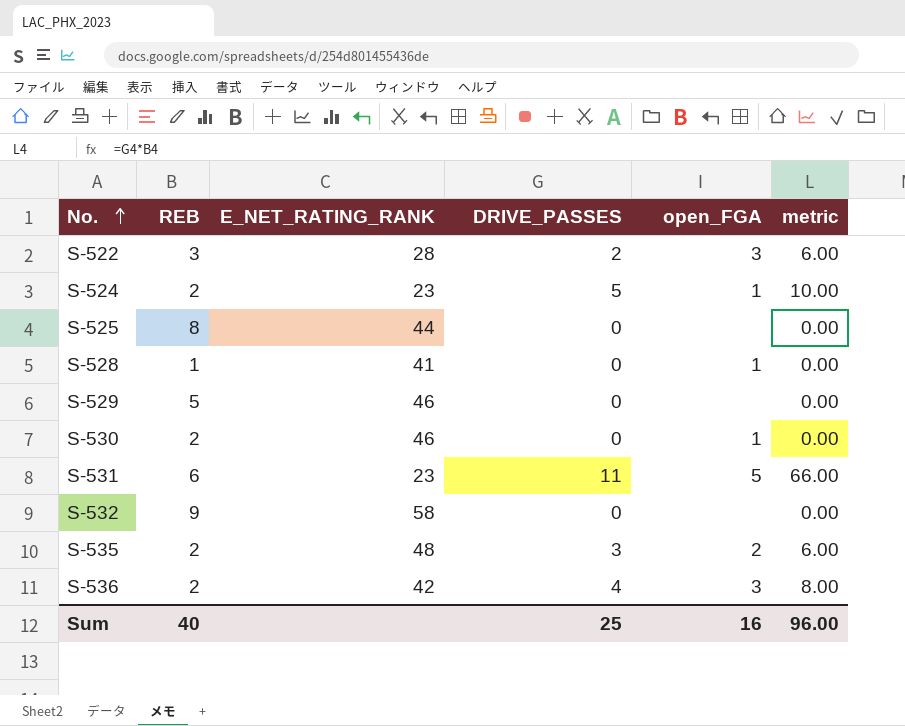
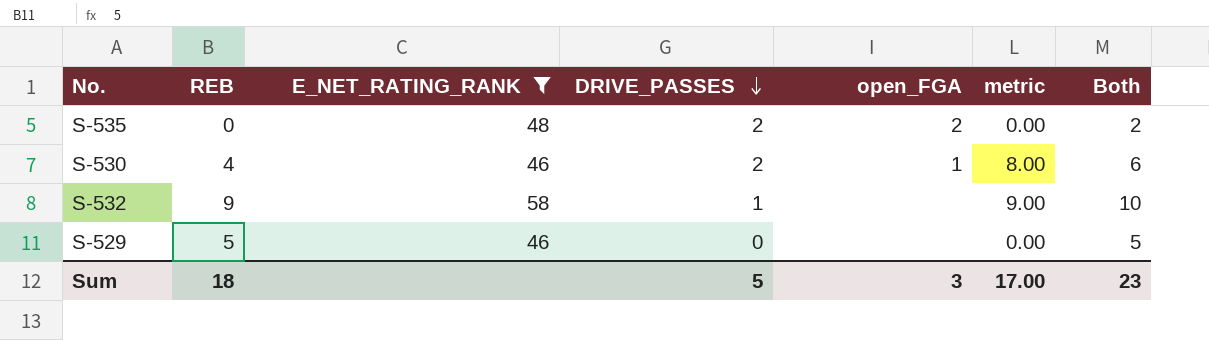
filter: none -> E_NET_RATING_RANK >= 46
row order: No. ascending -> DRIVE_PASSES descending
column Both | formula: none -> [REB] + [DRIVE_PASSES]
S-535 | REB: 2 -> 0
S-535 | DRIVE_PASSES: 3 -> 2
S-535 | metric: 6.00 -> 0.00
S-530 | REB: 2 -> 4
S-530 | DRIVE_PASSES: 0 -> 2
S-530 | metric: 0.00 -> 8.00
S-532 | DRIVE_PASSES: 0 -> 1
S-532 | metric: 0.00 -> 9.00
Sum | REB: 40 -> 18
Sum | DRIVE_PASSES: 25 -> 5
Sum | open_FGA: 16 -> 3
Sum | metric: 96.00 -> 17.00

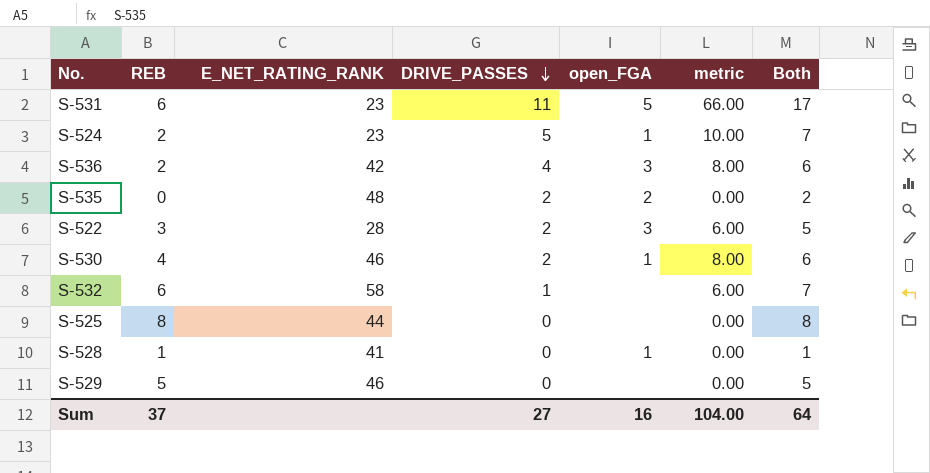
filter: E_NET_RATING_RANK >= 46 -> none
S-532 | REB: 9 -> 6
S-532 | metric: 9.00 -> 6.00
S-532 | Both: 10 -> 7
Sum | REB: 18 -> 37
Sum | DRIVE_PASSES: 5 -> 27
Sum | open_FGA: 3 -> 16
Sum | metric: 17.00 -> 104.00
Sum | Both: 23 -> 64

